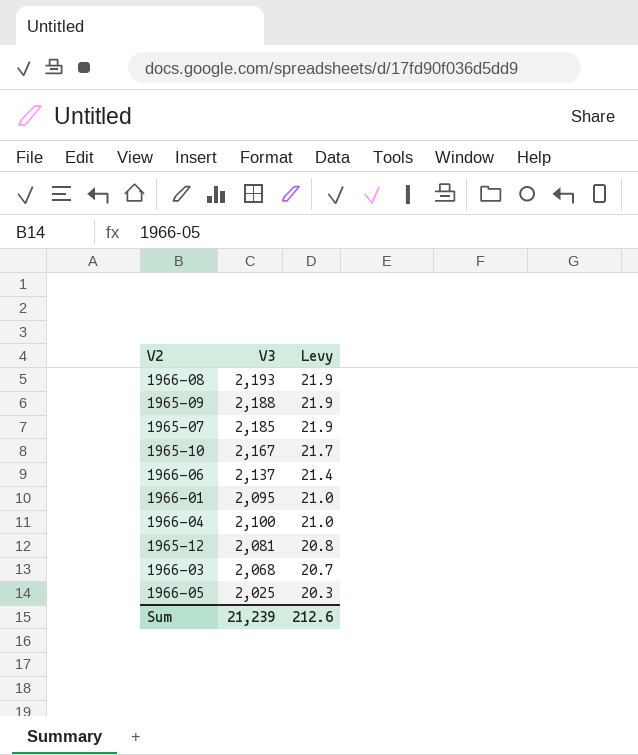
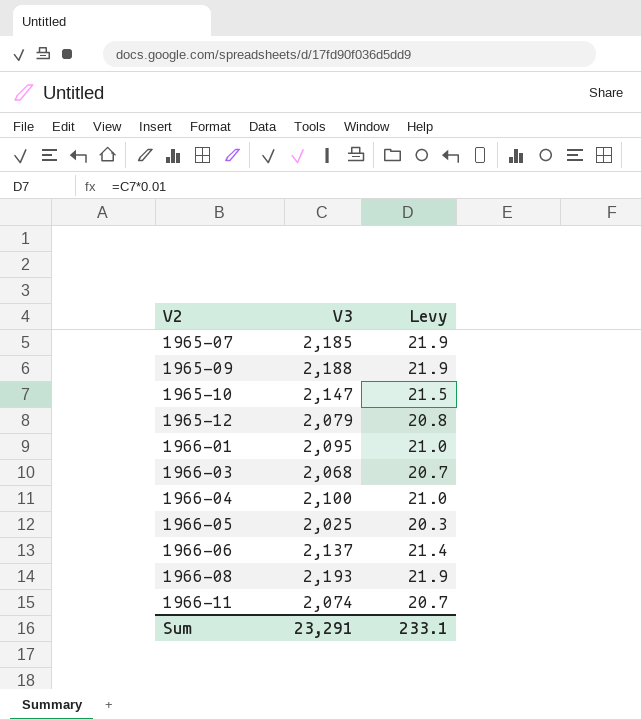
row order: Levy descending -> V2 ascending
1965-10 | V3: 2,167 -> 2,147
1965-10 | Levy: 21.7 -> 21.5
1965-12 | V3: 2,081 -> 2,079
row 1966-11: none -> 2,074 | 20.7
Sum | V3: 21,239 -> 23,291
Sum | Levy: 212.6 -> 233.1

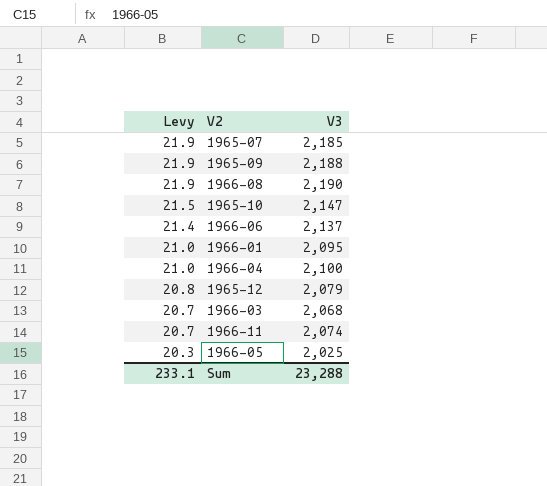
row order: V2 ascending -> Levy descending
column Levy | position: 3 -> 1
1966-08 | V3: 2,193 -> 2,190
Sum | V3: 23,291 -> 23,288

